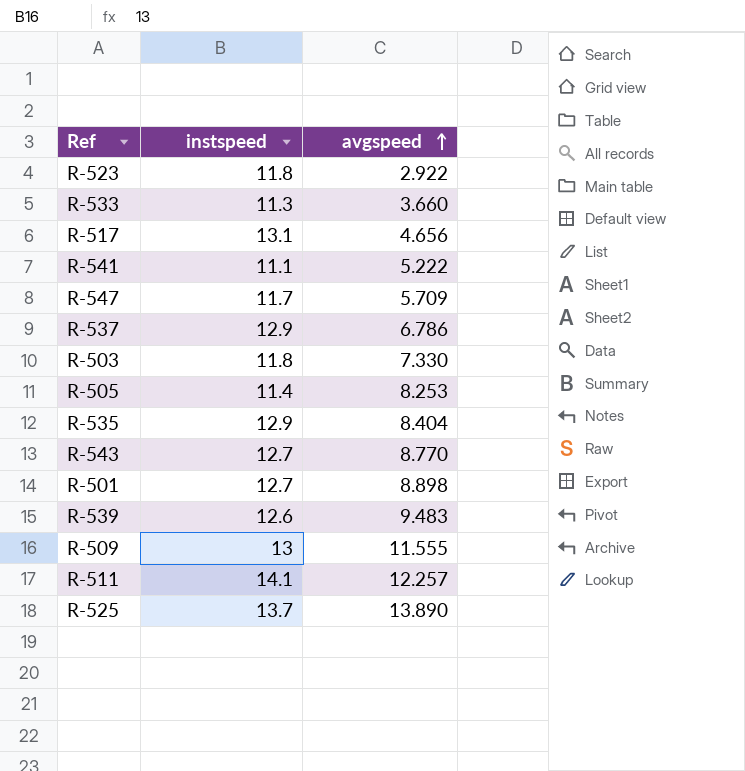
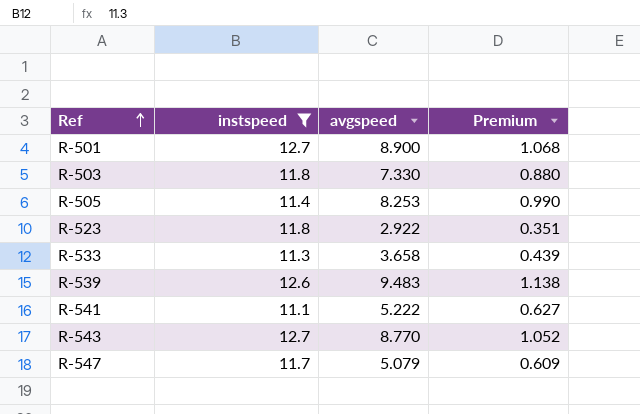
filter: none -> instspeed <= 12.7
row order: avgspeed ascending -> Ref ascending
column Premium | formula: none -> [avgspeed] * 0.12
R-501 | avgspeed: 8.898 -> 8.900
R-533 | avgspeed: 3.660 -> 3.658
R-547 | avgspeed: 5.709 -> 5.079

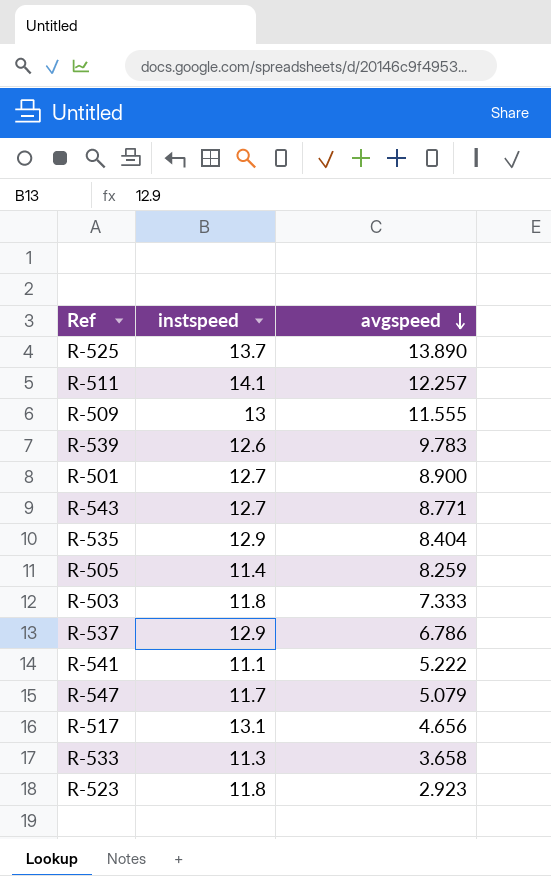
filter: instspeed <= 12.7 -> none
row order: Ref ascending -> avgspeed descending
column Premium | formula: [avgspeed] * 0.12 -> none
R-539 | avgspeed: 9.483 -> 9.783
R-543 | avgspeed: 8.770 -> 8.771
R-505 | avgspeed: 8.253 -> 8.259
R-503 | avgspeed: 7.330 -> 7.333
R-523 | avgspeed: 2.922 -> 2.923

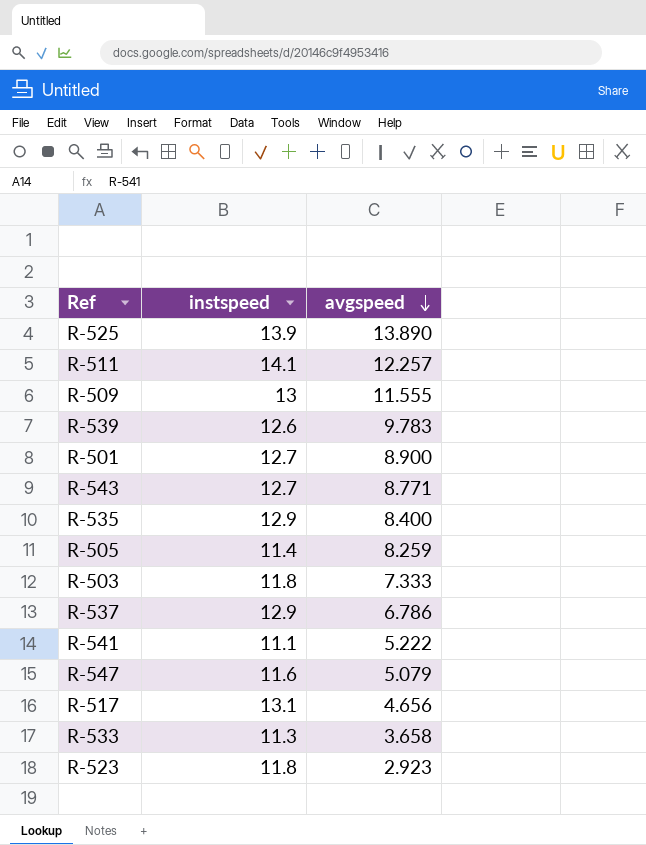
R-525 | instspeed: 13.7 -> 13.9
R-535 | avgspeed: 8.404 -> 8.400
R-547 | instspeed: 11.7 -> 11.6

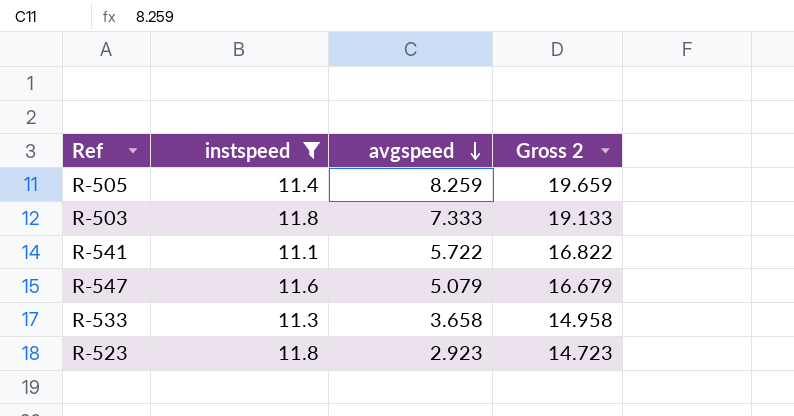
filter: none -> instspeed <= 11.8
column Gross 2 | formula: none -> [instspeed] + [avgspeed]
R-541 | avgspeed: 5.222 -> 5.722

